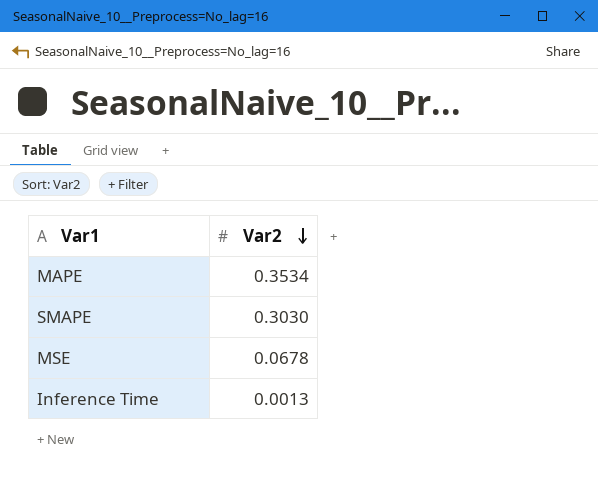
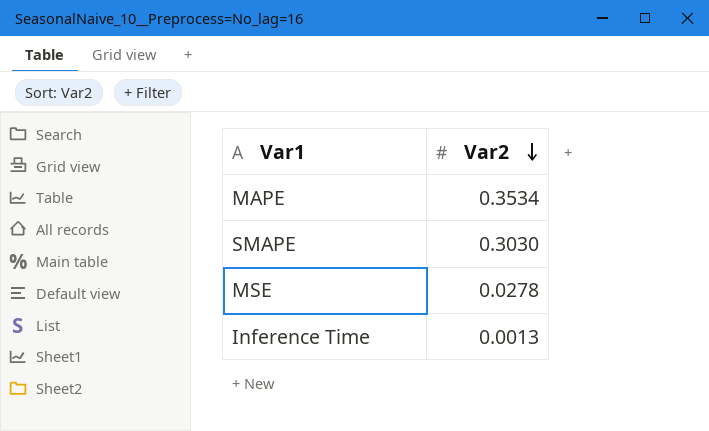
MSE | Var2: 0.0678 -> 0.0278

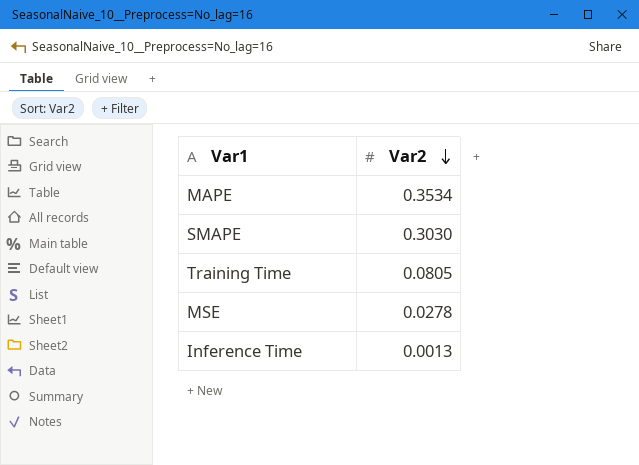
row Training Time: none -> 0.0805

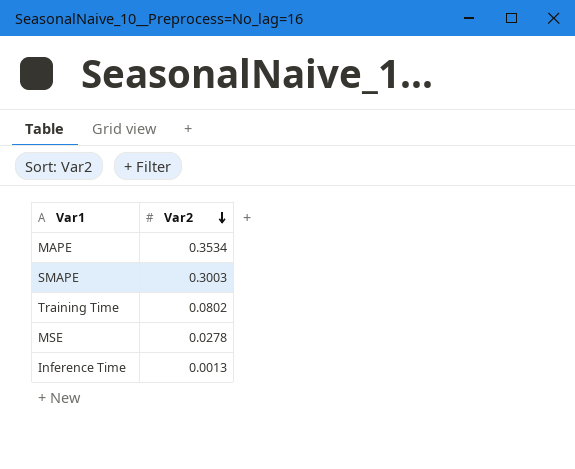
SMAPE | Var2: 0.3030 -> 0.3003
Training Time | Var2: 0.0805 -> 0.0802

